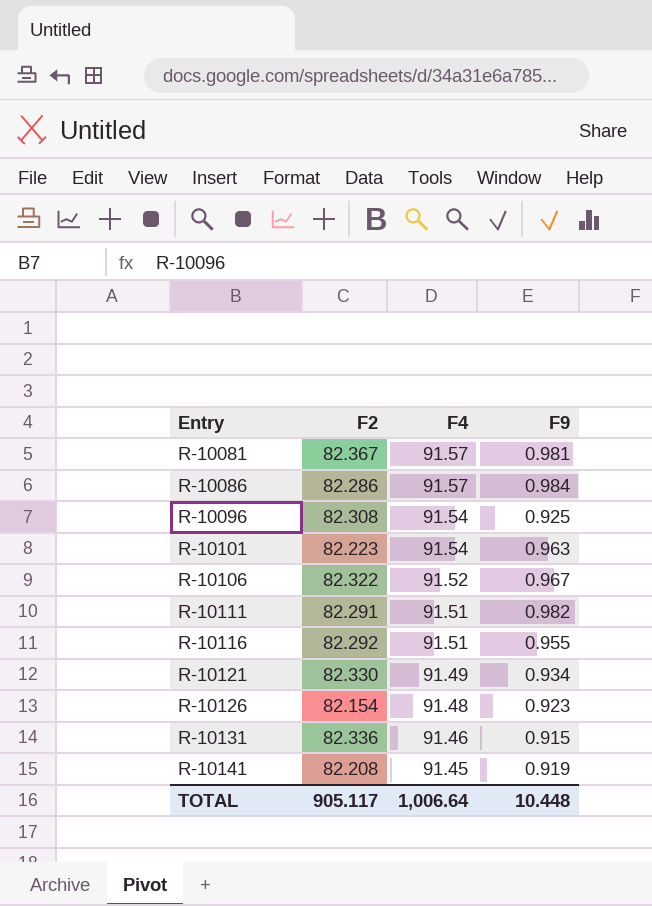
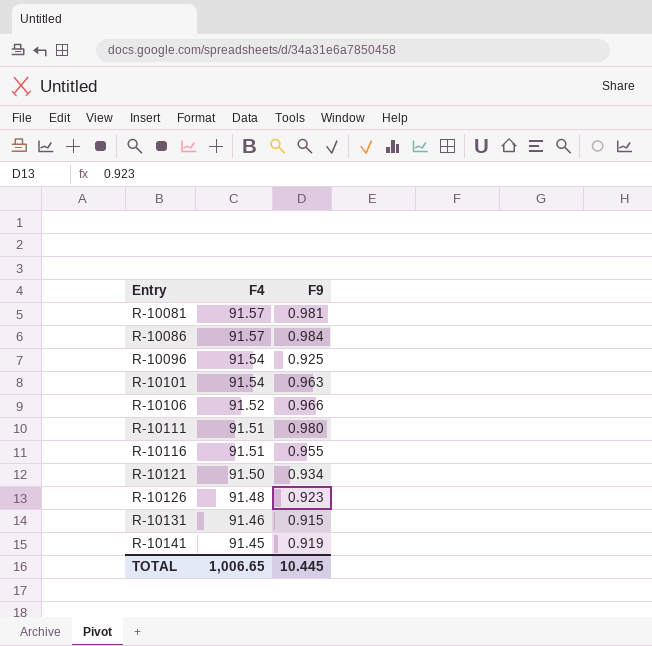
column F2 | position: 2 -> none
R-10106 | F9: 0.967 -> 0.966
R-10111 | F9: 0.982 -> 0.980
R-10121 | F4: 91.49 -> 91.50
TOTAL | F4: 1,006.64 -> 1,006.65
TOTAL | F9: 10.448 -> 10.445

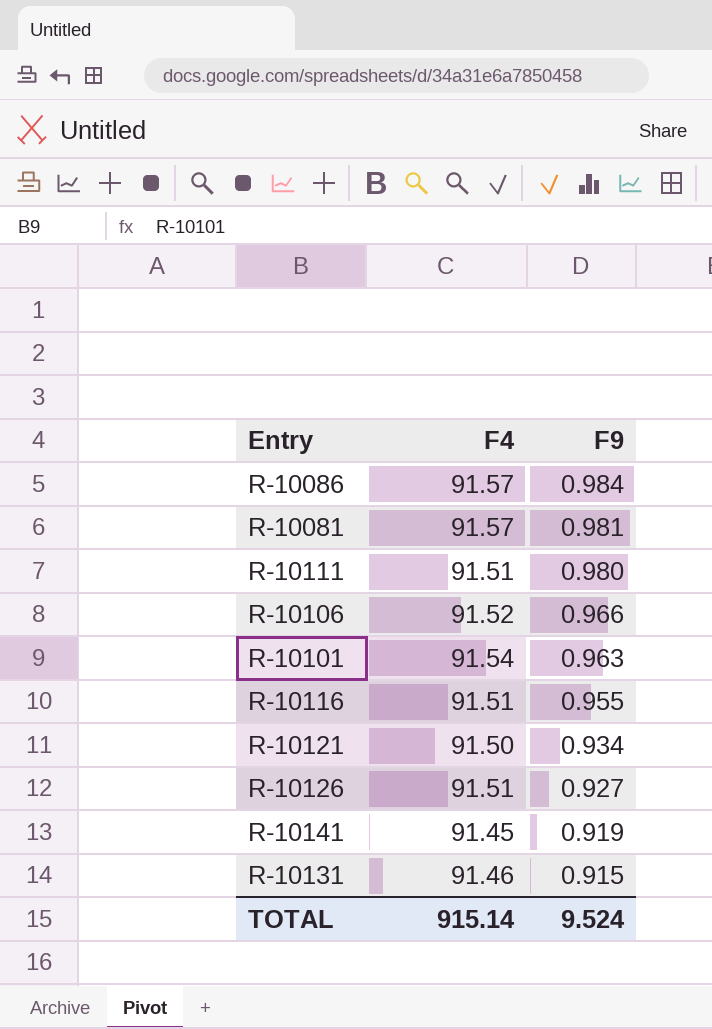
row order: Entry ascending -> F9 descending
row R-10096: 91.54 | 0.925 -> none
R-10126 | F4: 91.48 -> 91.51
R-10126 | F9: 0.923 -> 0.927
TOTAL | F4: 1,006.65 -> 915.14
TOTAL | F9: 10.445 -> 9.524

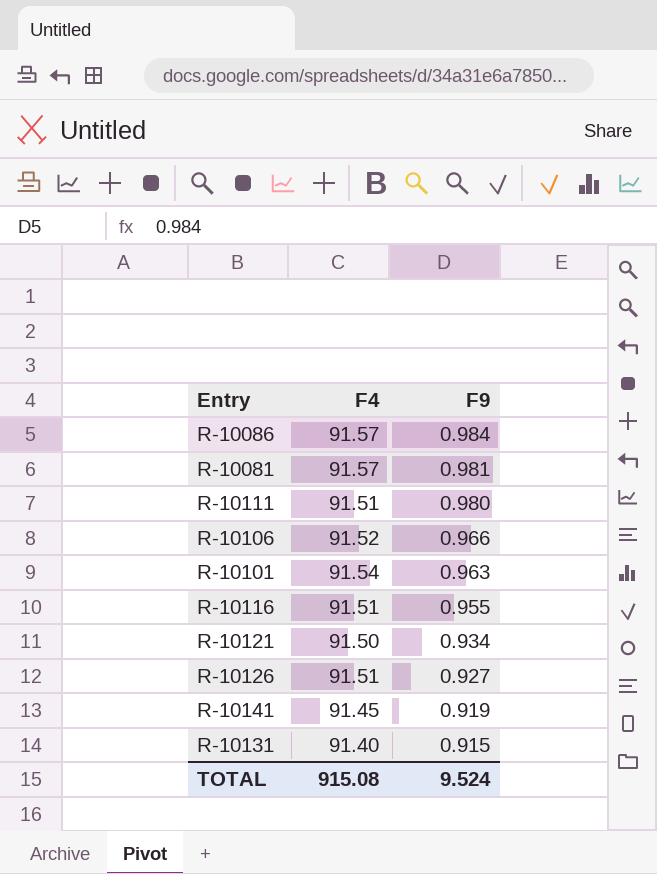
R-10131 | F4: 91.46 -> 91.40
TOTAL | F4: 915.14 -> 915.08

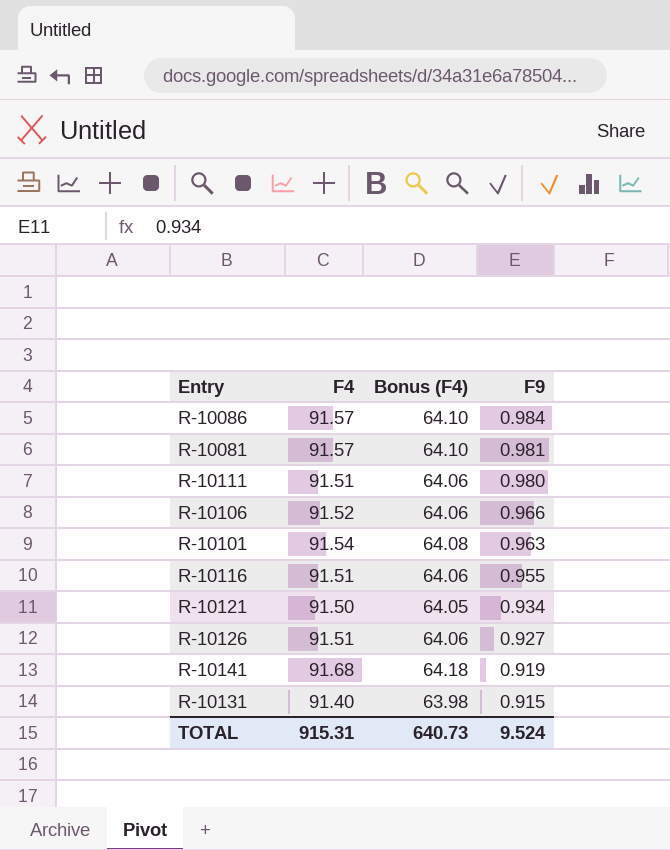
column Bonus (F4) | formula: none -> [F4] * 0.7
R-10141 | F4: 91.45 -> 91.68
TOTAL | F4: 915.08 -> 915.31

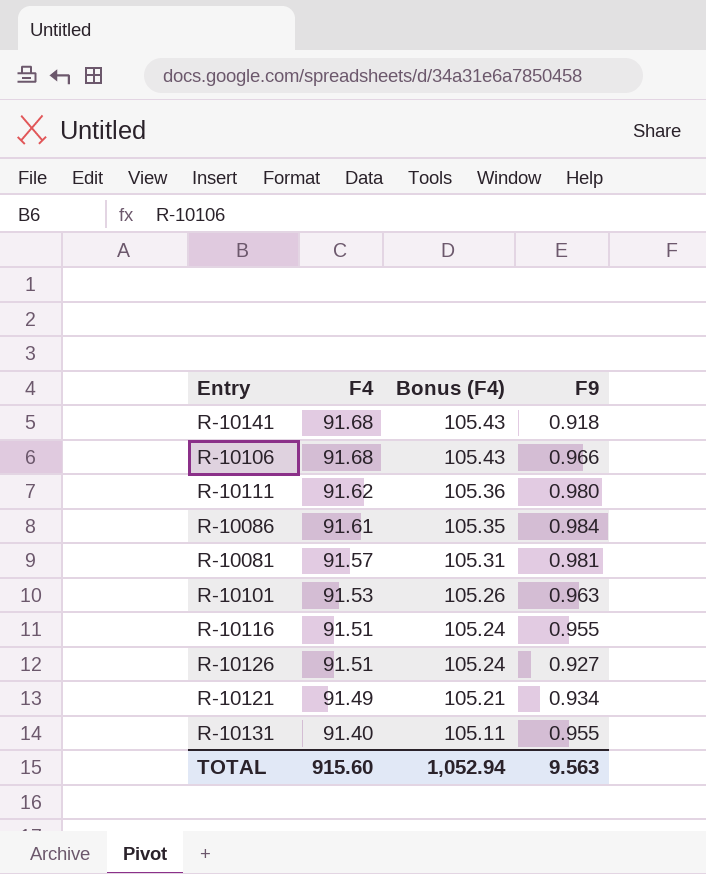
row order: F9 descending -> F4 descending
column Bonus (F4) | formula: [F4] * 0.7 -> [F4] * 1.15
R-10141 | F9: 0.919 -> 0.918
R-10106 | F4: 91.52 -> 91.68
R-10111 | F4: 91.51 -> 91.62
R-10086 | F4: 91.57 -> 91.61
R-10101 | F4: 91.54 -> 91.53
R-10121 | F4: 91.50 -> 91.49
R-10131 | F9: 0.915 -> 0.955
TOTAL | F4: 915.31 -> 915.60
TOTAL | Bonus (F4): 640.73 -> 1,052.94
TOTAL | F9: 9.524 -> 9.563

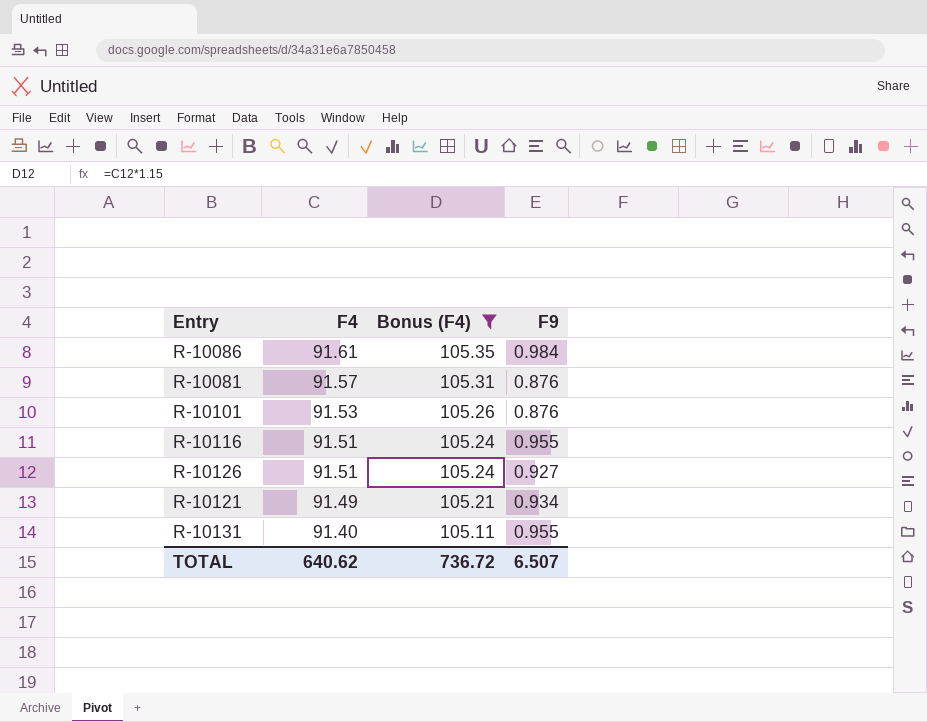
filter: none -> Bonus (F4) <= 105.35
R-10081 | F9: 0.981 -> 0.876
R-10101 | F9: 0.963 -> 0.876
TOTAL | F4: 915.60 -> 640.62
TOTAL | Bonus (F4): 1,052.94 -> 736.72
TOTAL | F9: 9.563 -> 6.507

